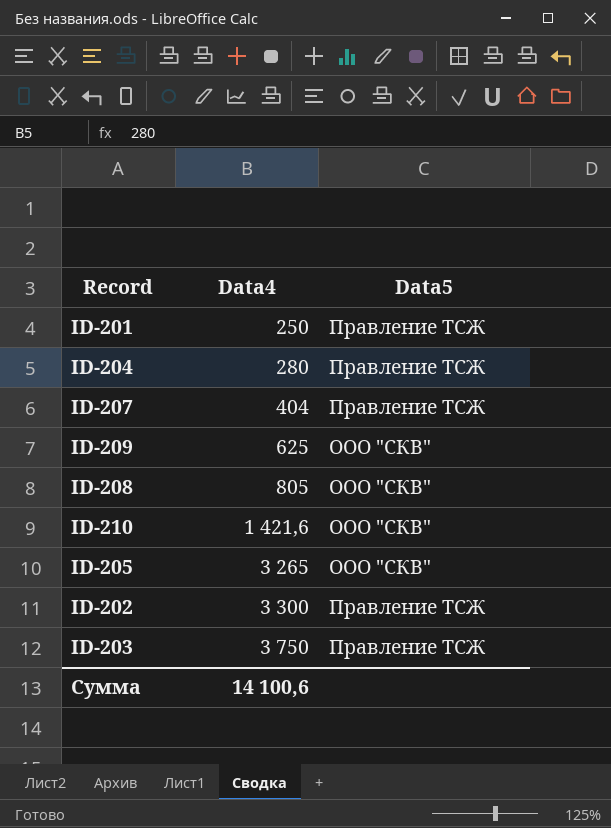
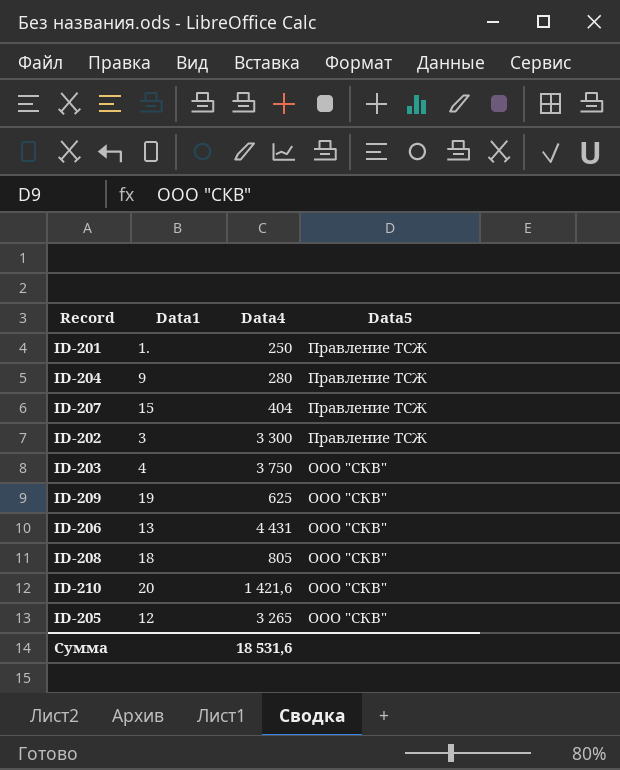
row order: Data4 ascending -> Data5 descending
column Data1 | position: none -> 2
ID-203 | Data5: Правление ТСЖ -> ООО "СКВ"
row ID-206: none -> 13 | 4 431 | ООО "СКВ"
Сумма | Data4: 14 100,6 -> 18 531,6

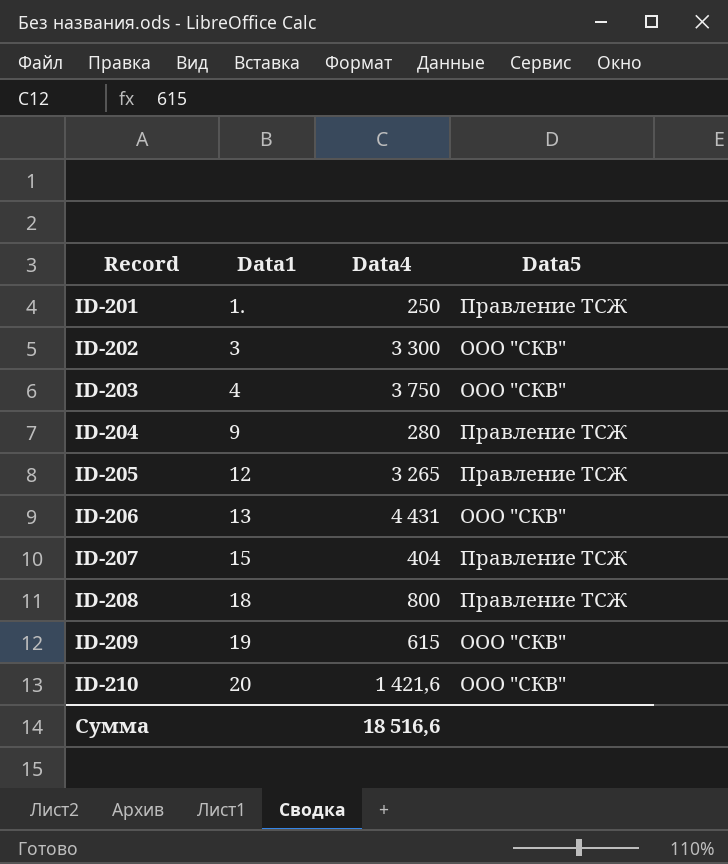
row order: Data5 descending -> Record ascending
ID-202 | Data5: Правление ТСЖ -> ООО "СКВ"
ID-205 | Data5: ООО "СКВ" -> Правление ТСЖ
ID-208 | Data4: 805 -> 800
ID-208 | Data5: ООО "СКВ" -> Правление ТСЖ
ID-209 | Data4: 625 -> 615
Сумма | Data4: 18 531,6 -> 18 516,6

